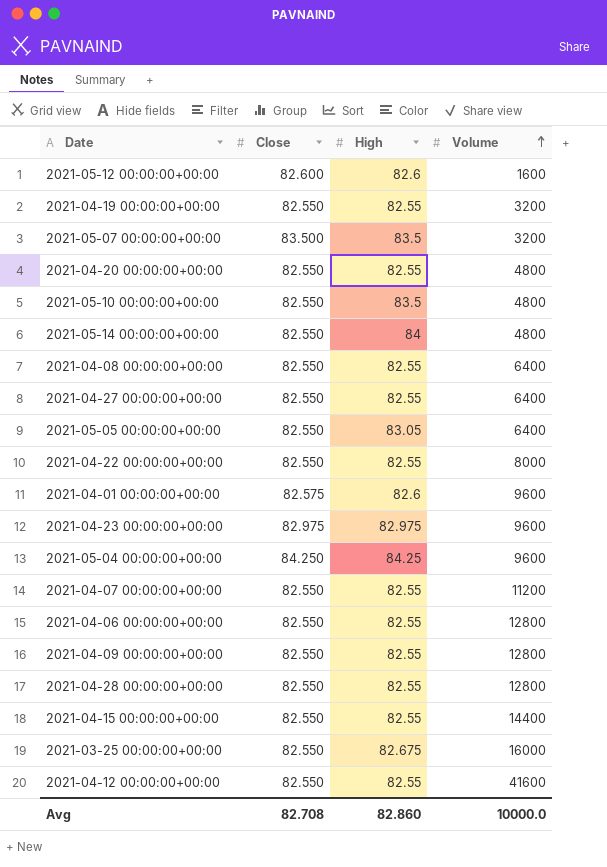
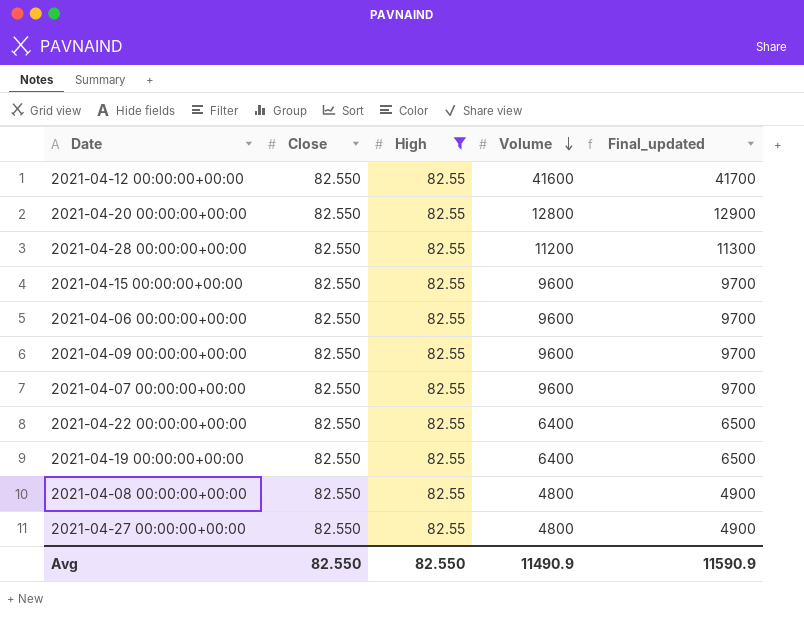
filter: none -> High = 82.55
row order: Volume ascending -> Volume descending
column Final_updated | formula: none -> [Volume] + 100
2021-04-20 00:00:00+00:00 | Volume: 4800 -> 12800
2021-04-28 00:00:00+00:00 | Volume: 12800 -> 11200
2021-04-15 00:00:00+00:00 | Volume: 14400 -> 9600
2021-04-06 00:00:00+00:00 | Volume: 12800 -> 9600
2021-04-09 00:00:00+00:00 | Volume: 12800 -> 9600
2021-04-07 00:00:00+00:00 | Volume: 11200 -> 9600
2021-04-22 00:00:00+00:00 | Volume: 8000 -> 6400
2021-04-19 00:00:00+00:00 | Volume: 3200 -> 6400
2021-04-08 00:00:00+00:00 | Volume: 6400 -> 4800
2021-04-27 00:00:00+00:00 | Volume: 6400 -> 4800
Avg | Close: 82.708 -> 82.550
Avg | High: 82.860 -> 82.550
Avg | Volume: 10000.0 -> 11490.9

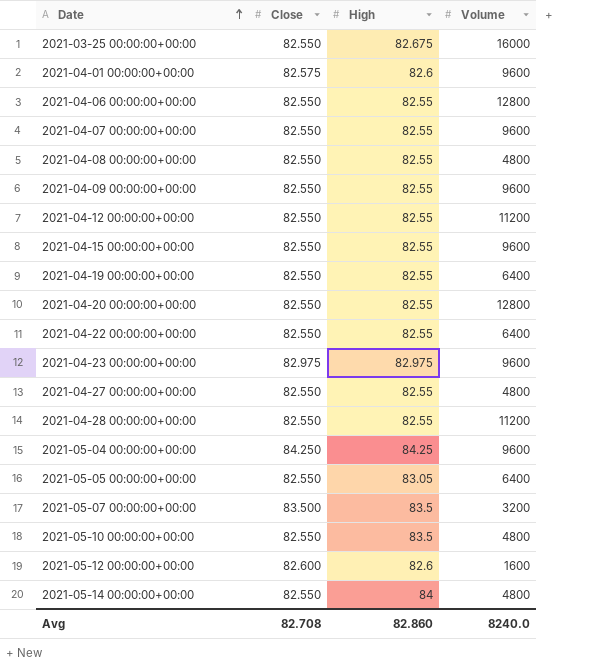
filter: High = 82.55 -> none
row order: Volume descending -> Date ascending
column Final_updated | formula: [Volume] + 100 -> none
2021-04-06 00:00:00+00:00 | Volume: 9600 -> 12800
2021-04-12 00:00:00+00:00 | Volume: 41600 -> 11200
Avg | Close: 82.550 -> 82.708
Avg | High: 82.550 -> 82.860
Avg | Volume: 11490.9 -> 8240.0

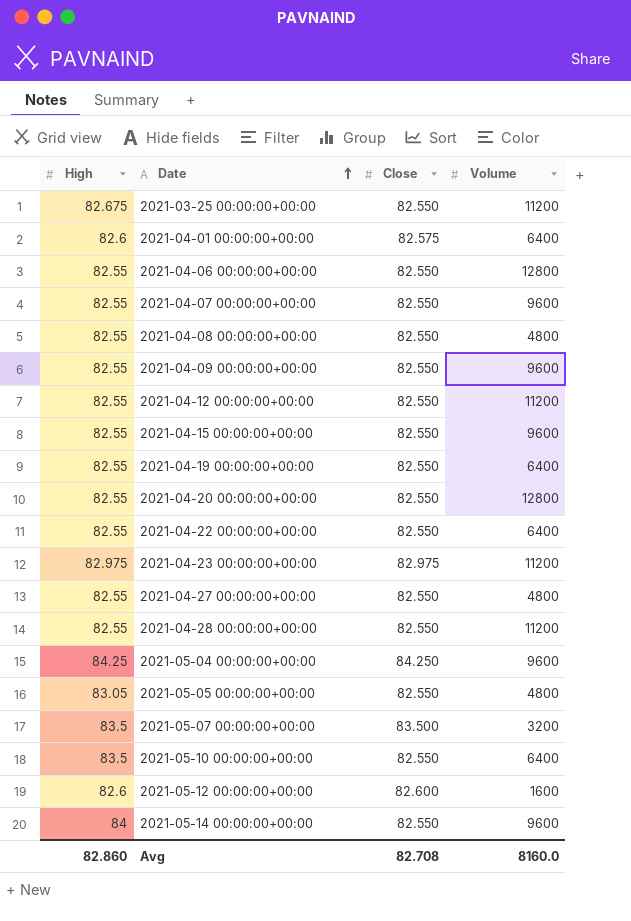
column High | position: 3 -> 1
2021-03-25 00:00:00+00:00 | Volume: 16000 -> 11200
2021-04-01 00:00:00+00:00 | Volume: 9600 -> 6400
2021-04-23 00:00:00+00:00 | Volume: 9600 -> 11200
2021-05-05 00:00:00+00:00 | Volume: 6400 -> 4800
2021-05-10 00:00:00+00:00 | Volume: 4800 -> 6400
2021-05-14 00:00:00+00:00 | Volume: 4800 -> 9600
Avg | Volume: 8240.0 -> 8160.0

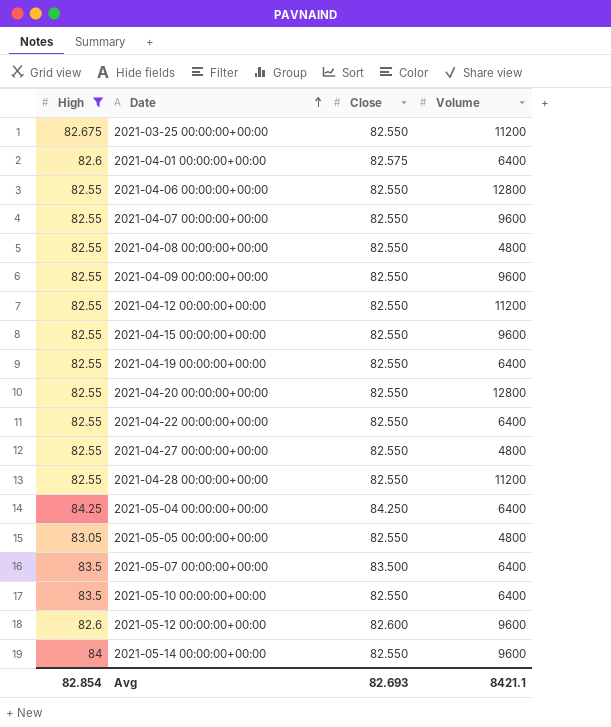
filter: none -> High != 82.975
2021-05-04 00:00:00+00:00 | Volume: 9600 -> 6400
2021-05-07 00:00:00+00:00 | Volume: 3200 -> 6400
2021-05-12 00:00:00+00:00 | Volume: 1600 -> 9600
Avg | High: 82.860 -> 82.854
Avg | Close: 82.708 -> 82.693
Avg | Volume: 8160.0 -> 8421.1

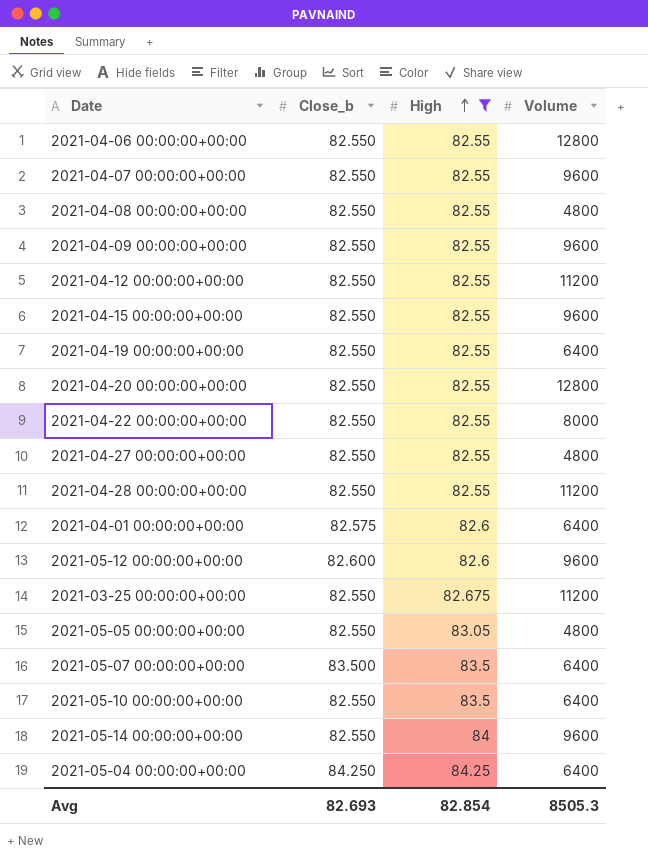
row order: Date ascending -> High ascending
column name: Close -> Close_b
column High | position: 1 -> 3
2021-04-22 00:00:00+00:00 | Volume: 6400 -> 8000
Avg | Volume: 8421.1 -> 8505.3

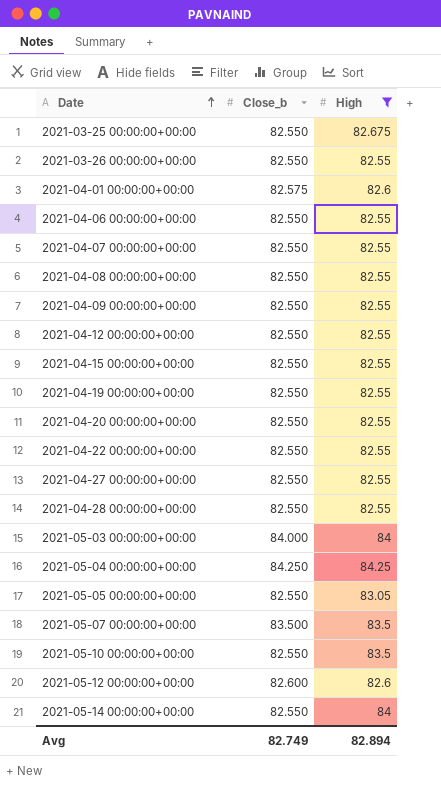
row order: High ascending -> Date ascending
column Volume | position: 4 -> none
row 2021-03-26 00:00:00+00:00: none -> 82.550 | 82.55
row 2021-05-03 00:00:00+00:00: none -> 84.000 | 84
Avg | Close_b: 82.693 -> 82.749
Avg | High: 82.854 -> 82.894

